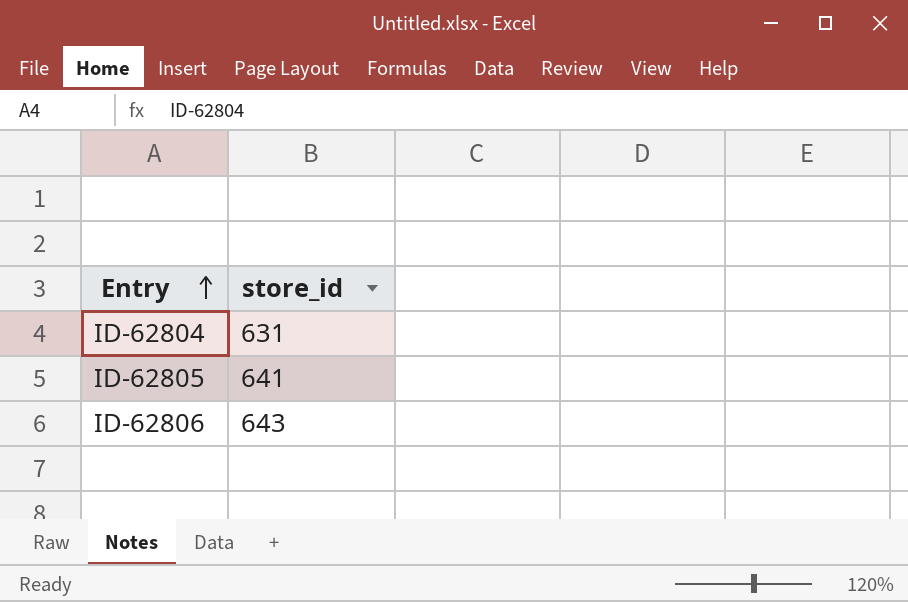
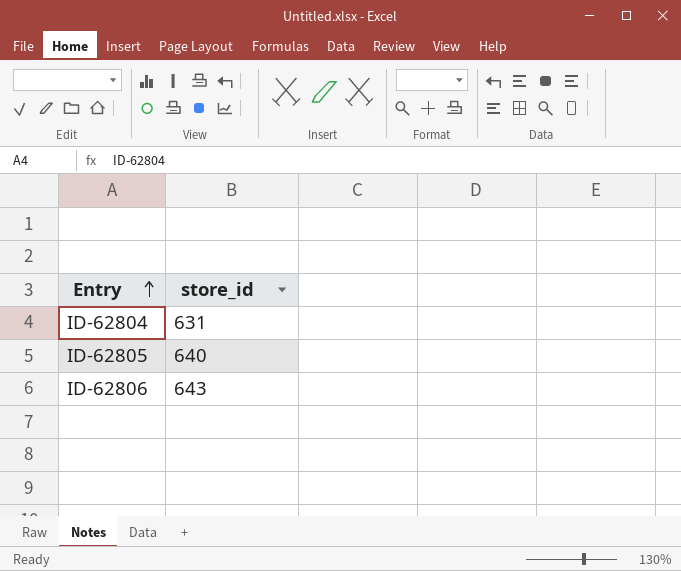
ID-62805 | store_id: 641 -> 640

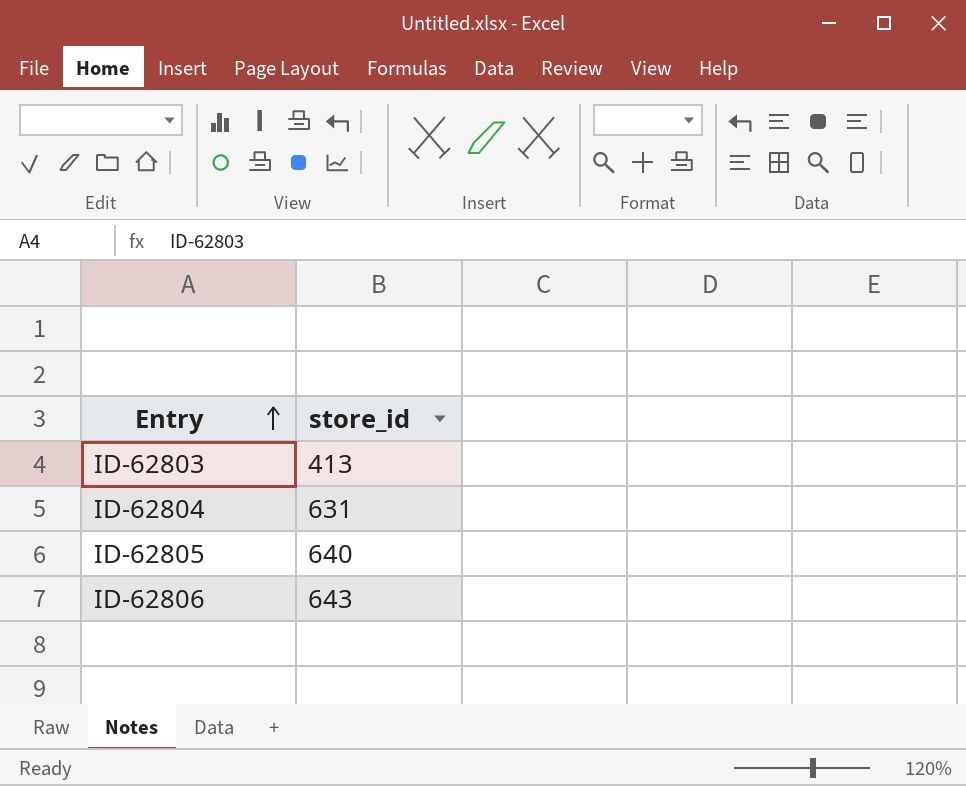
row ID-62803: none -> 413

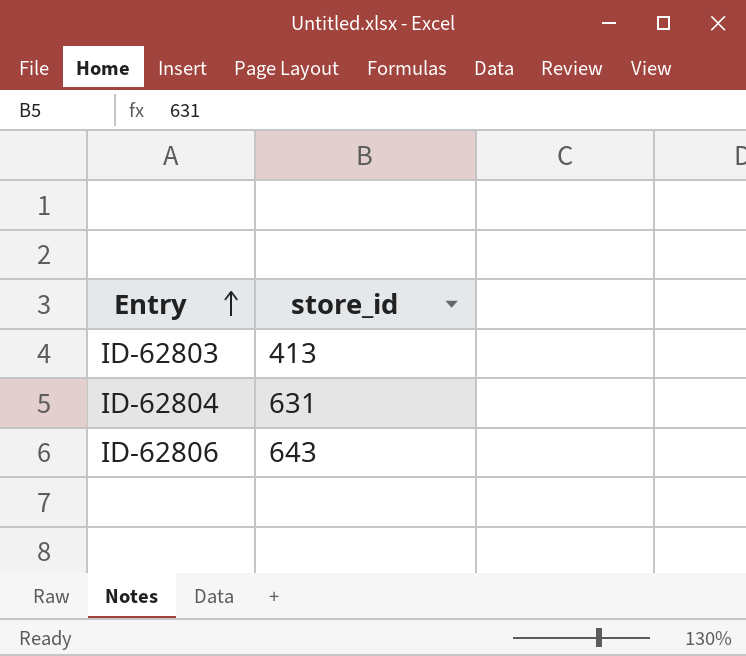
row ID-62805: 640 -> none

